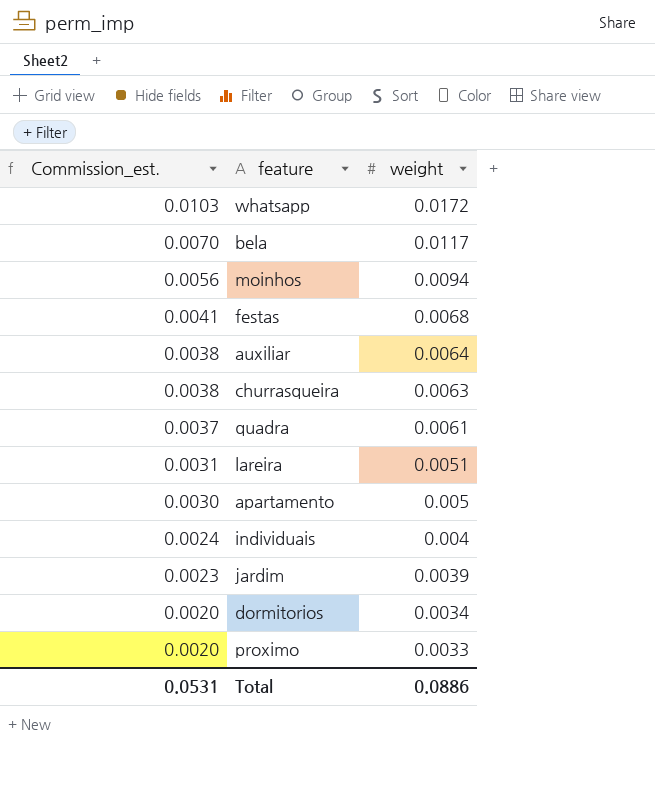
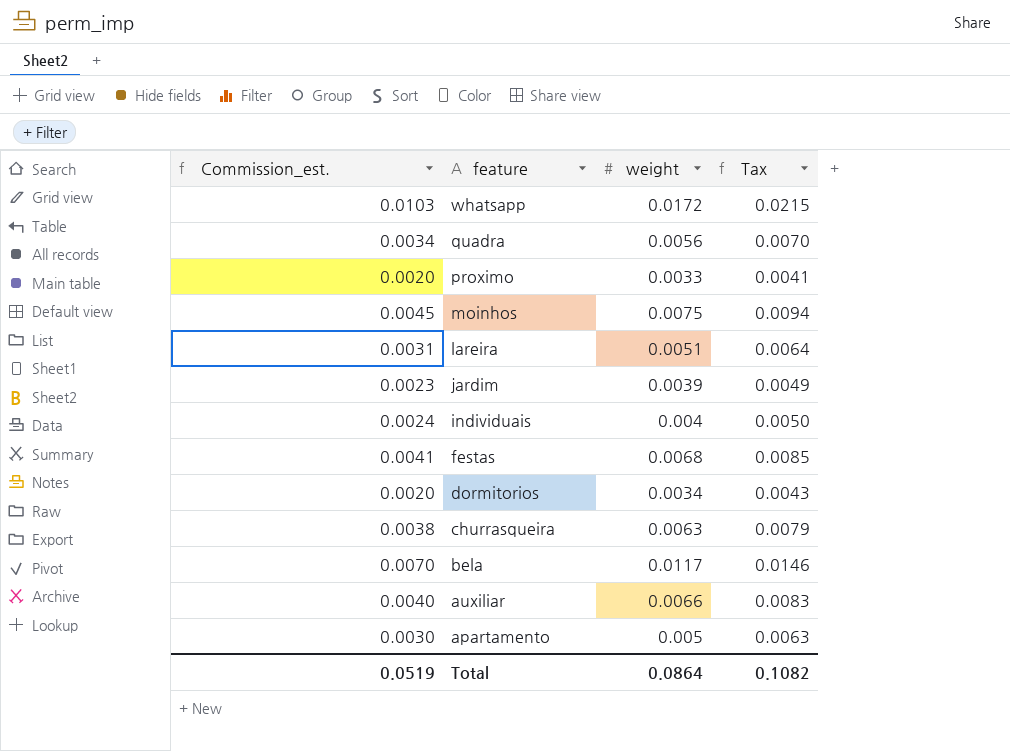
row order: Commission_est. descending -> feature descending
column Tax | formula: none -> [weight] * 1.25
quadra | Commission_est.: 0.0037 -> 0.0034
quadra | weight: 0.0061 -> 0.0056
moinhos | Commission_est.: 0.0056 -> 0.0045
moinhos | weight: 0.0094 -> 0.0075
auxiliar | Commission_est.: 0.0038 -> 0.0040
auxiliar | weight: 0.0064 -> 0.0066
Total | Commission_est.: 0.0531 -> 0.0519
Total | weight: 0.0886 -> 0.0864

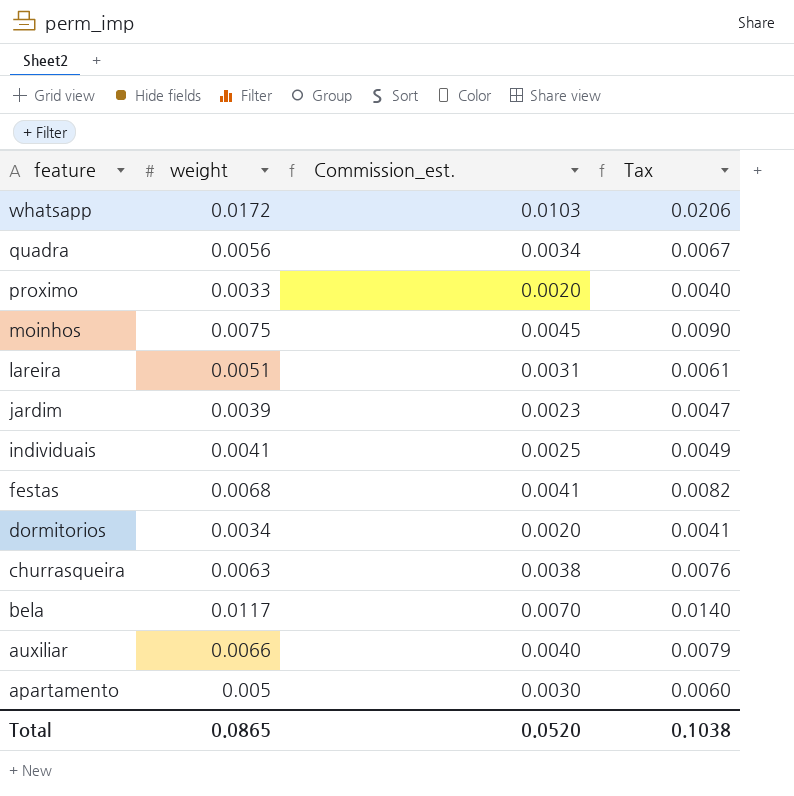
column Commission_est. | position: 1 -> 3
column Tax | formula: [weight] * 1.25 -> [weight] * 1.2
individuais | weight: 0.004 -> 0.0041
individuais | Commission_est.: 0.0024 -> 0.0025
Total | weight: 0.0864 -> 0.0865
Total | Commission_est.: 0.0519 -> 0.0520
Total | Tax: 0.1082 -> 0.1038

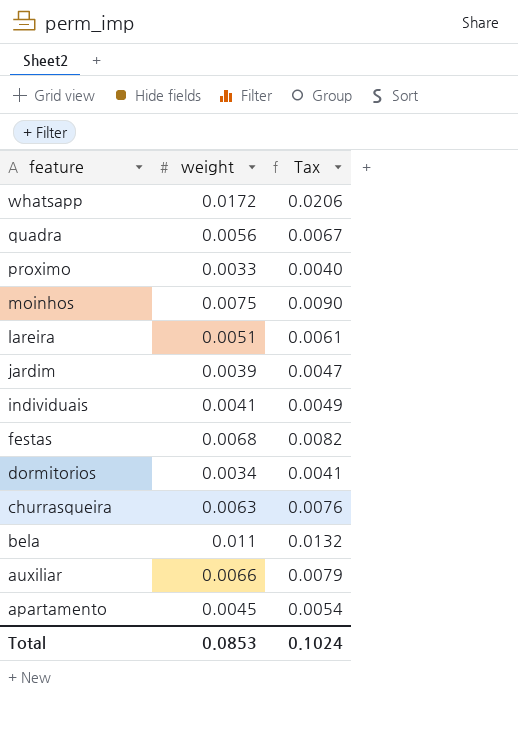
column Commission_est. | formula: [weight] * 0.6 -> none
bela | weight: 0.0117 -> 0.011
bela | Tax: 0.0140 -> 0.0132
apartamento | weight: 0.005 -> 0.0045
apartamento | Tax: 0.0060 -> 0.0054
Total | weight: 0.0865 -> 0.0853
Total | Tax: 0.1038 -> 0.1024

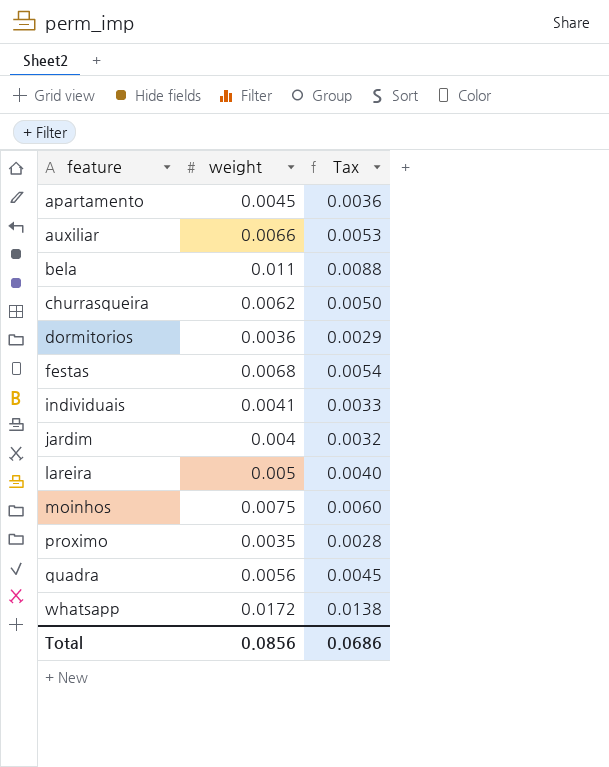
row order: feature descending -> feature ascending
column Tax | formula: [weight] * 1.2 -> [weight] * 0.8
churrasqueira | weight: 0.0063 -> 0.0062
dormitorios | weight: 0.0034 -> 0.0036
jardim | weight: 0.0039 -> 0.004
lareira | weight: 0.0051 -> 0.005
proximo | weight: 0.0033 -> 0.0035
Total | weight: 0.0853 -> 0.0856
Total | Tax: 0.1024 -> 0.0686

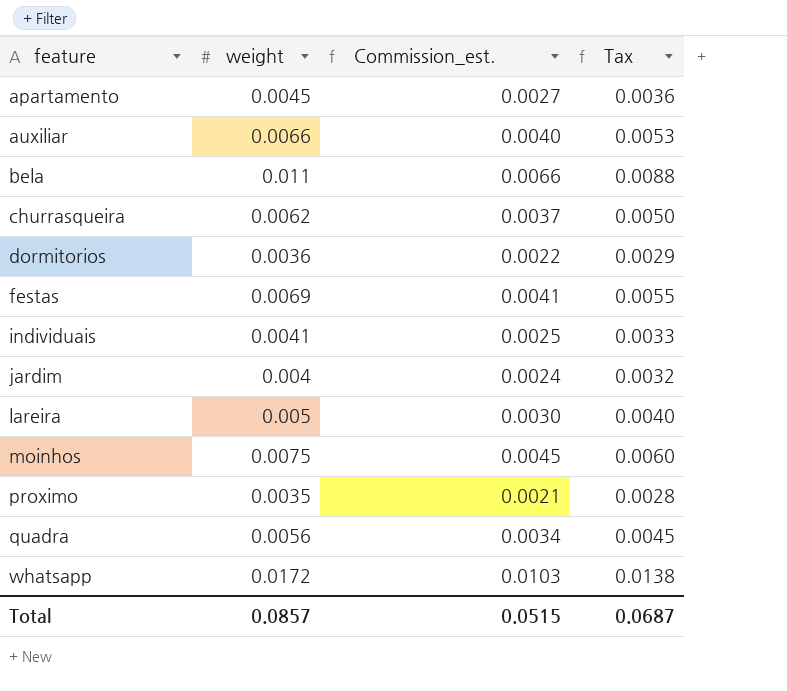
column Commission_est. | formula: none -> [weight] * 0.6
festas | weight: 0.0068 -> 0.0069
festas | Tax: 0.0054 -> 0.0055
Total | weight: 0.0856 -> 0.0857
Total | Tax: 0.0686 -> 0.0687

